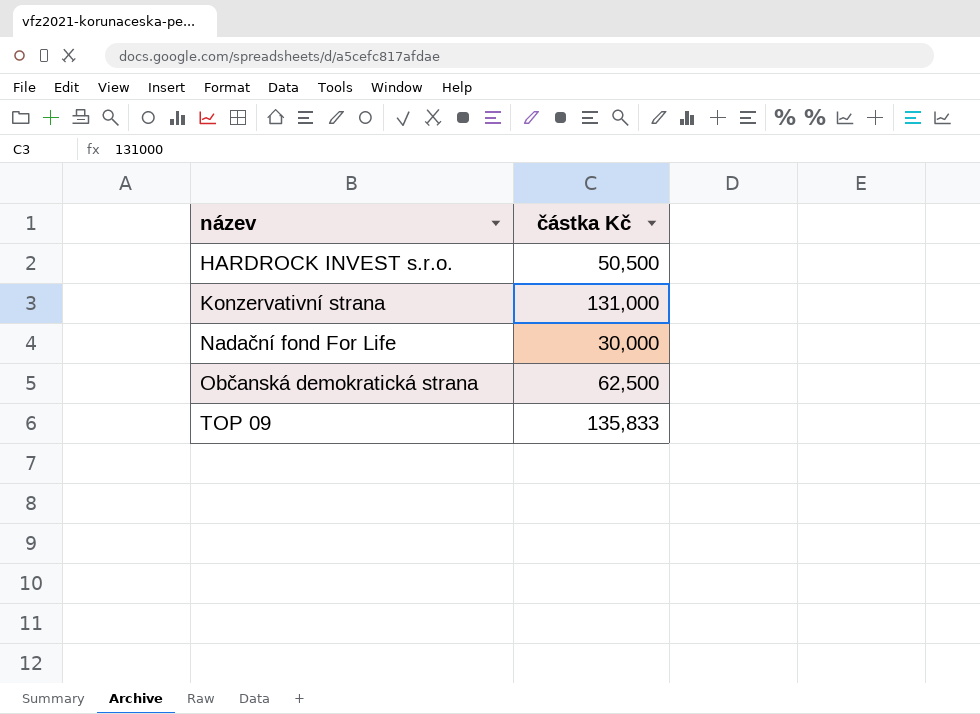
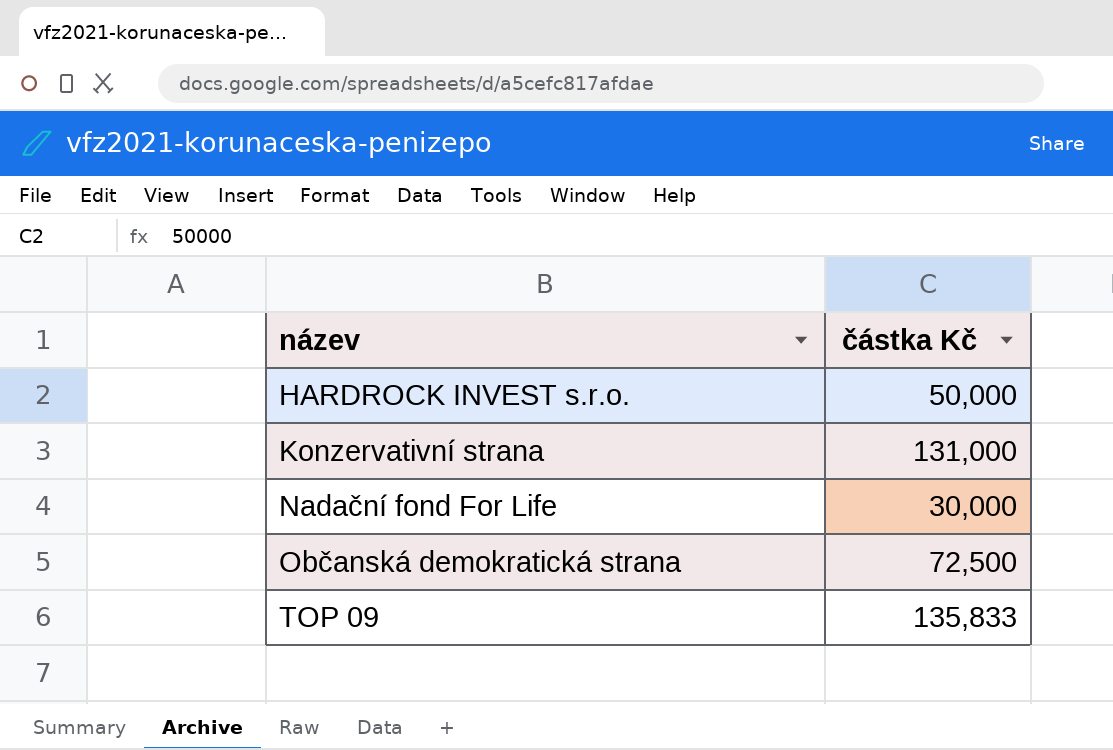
HARDROCK INVEST s.r.o. | částka Kč: 50,500 -> 50,000
Občanská demokratická strana | částka Kč: 62,500 -> 72,500

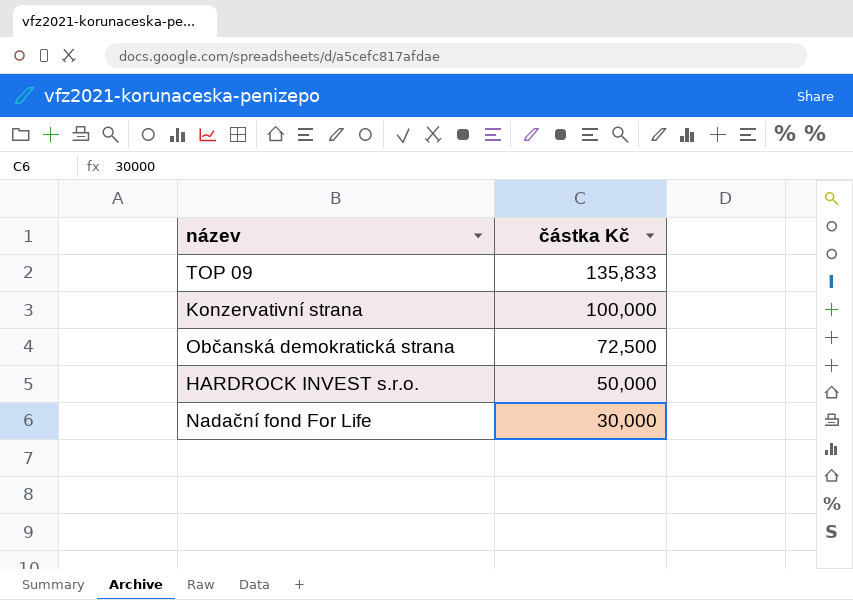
row order: název ascending -> částka Kč descending
Konzervativní strana | částka Kč: 131,000 -> 100,000

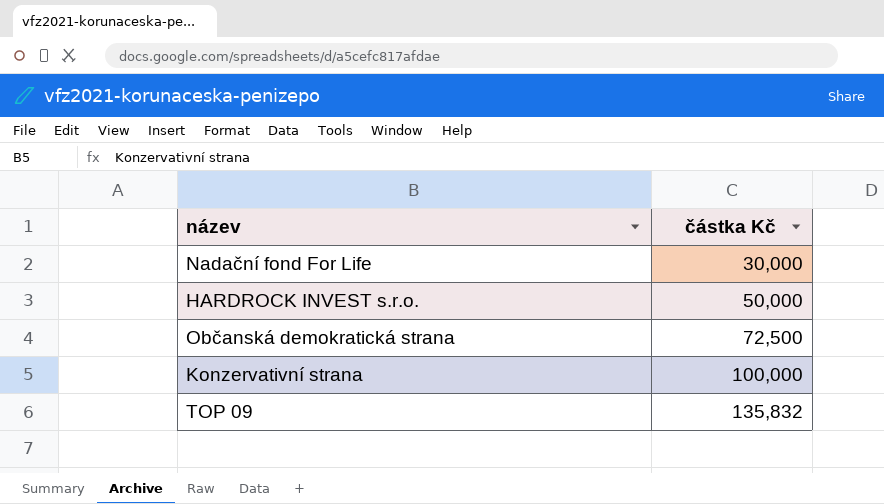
row order: částka Kč descending -> částka Kč ascending
TOP 09 | částka Kč: 135,833 -> 135,832

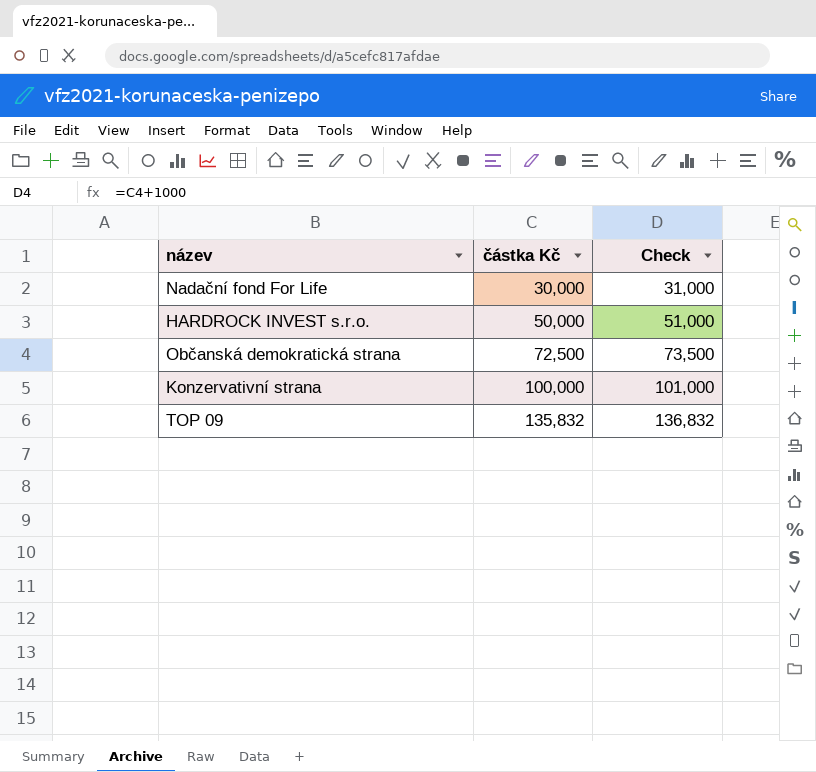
column Check | formula: none -> [částka Kč] + 1000

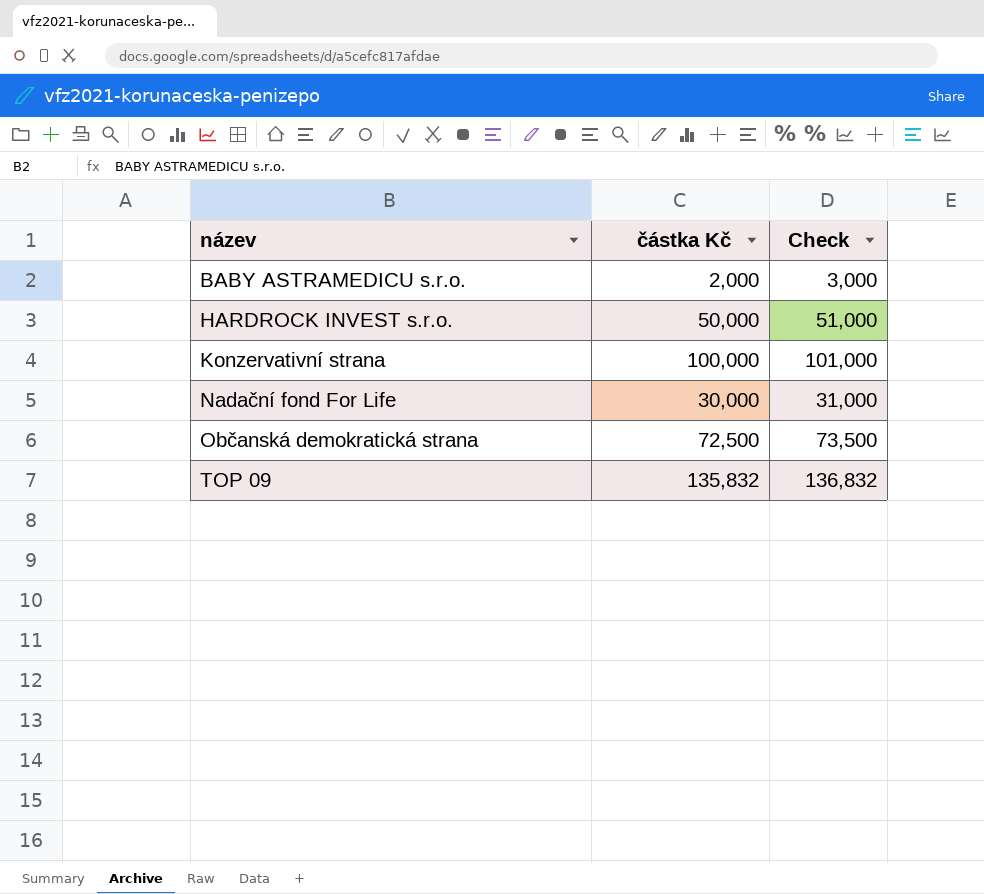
row order: částka Kč ascending -> název ascending
row BABY ASTRAMEDICU s.r.o.: none -> 2,000 | 3,000

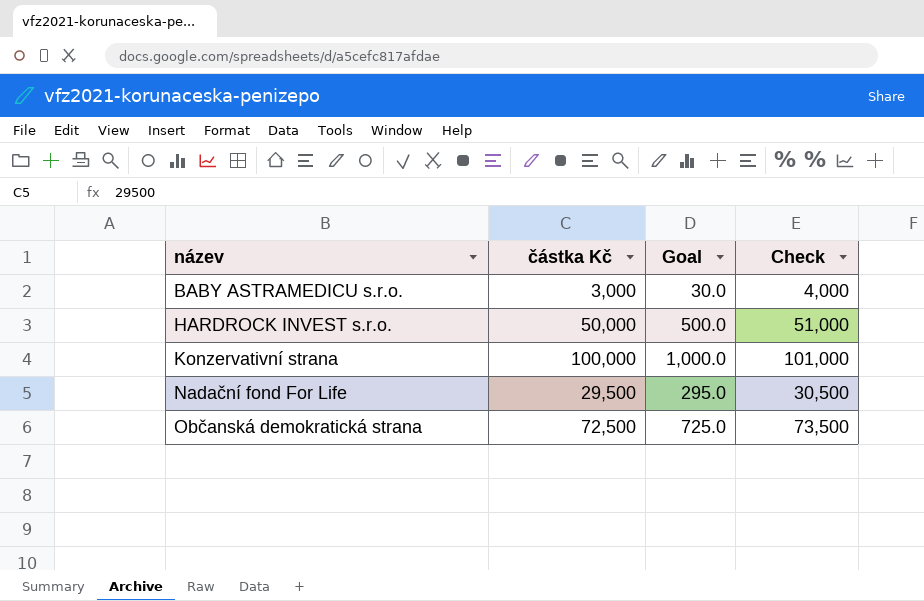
column Goal | formula: none -> [částka Kč] * 0.01
row TOP 09: 135,832 | 136,832 -> none
BABY ASTRAMEDICU s.r.o. | částka Kč: 2,000 -> 3,000
BABY ASTRAMEDICU s.r.o. | Check: 3,000 -> 4,000
Nadační fond For Life | částka Kč: 30,000 -> 29,500
Nadační fond For Life | Check: 31,000 -> 30,500

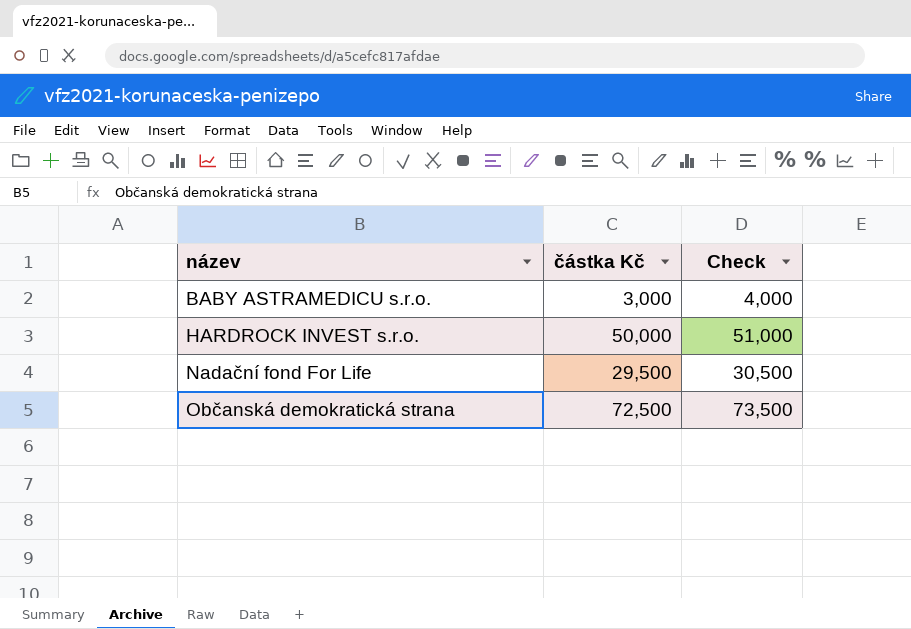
column Goal | formula: [částka Kč] * 0.01 -> none
row Konzervativní strana: 100,000 | 1,000.0 | 101,000 -> none

